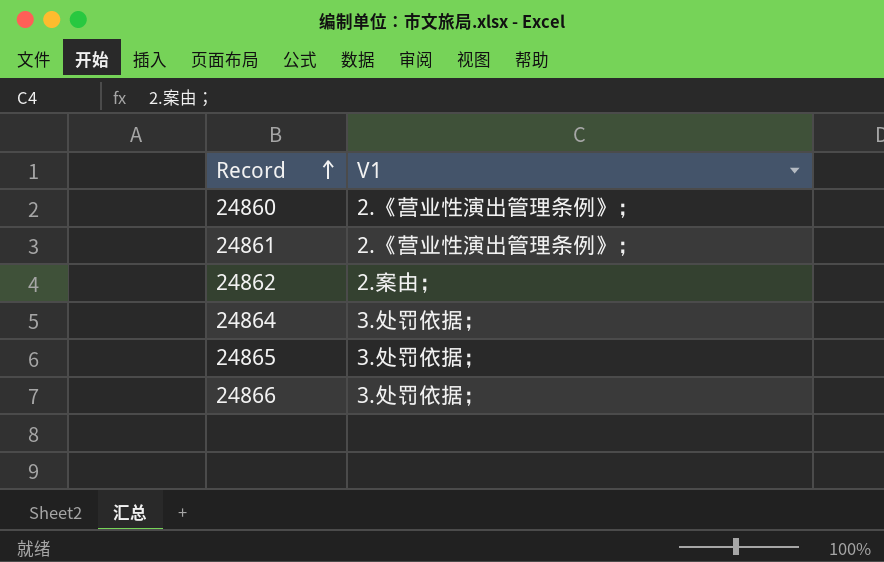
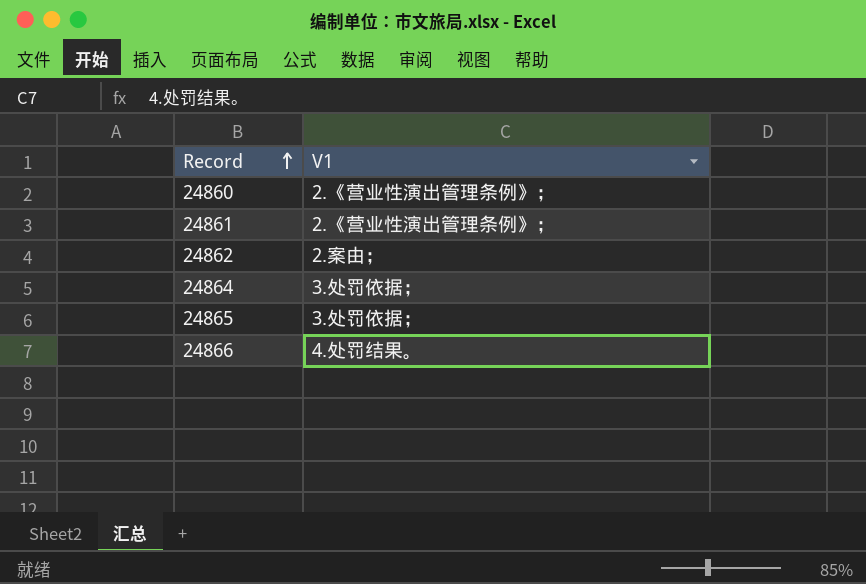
24866 | V1: 3.处罚依据； -> 4.处罚结果。

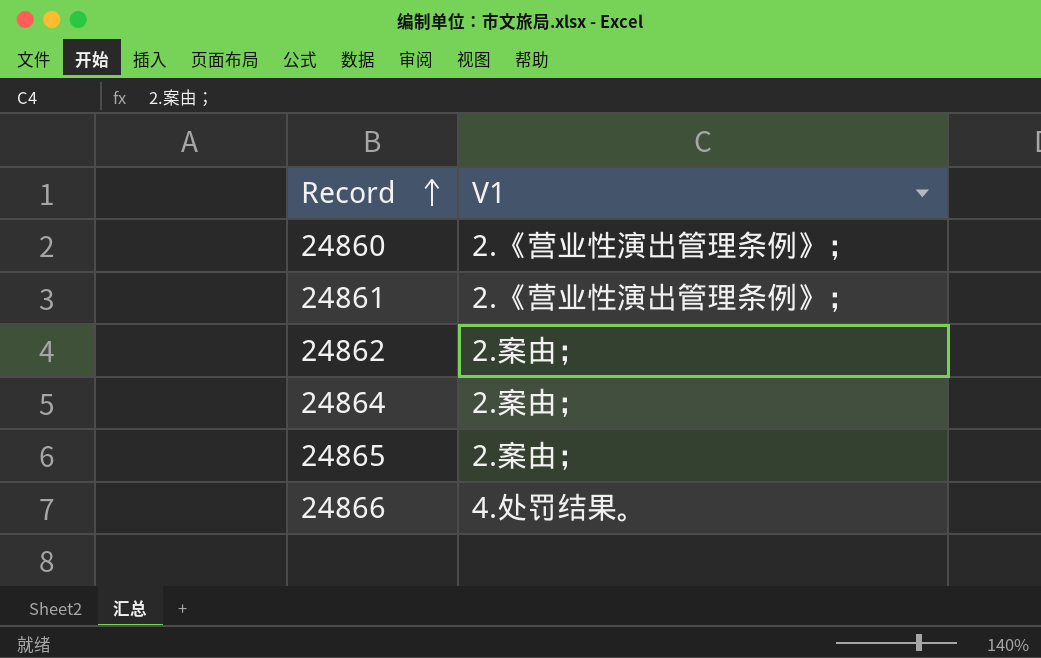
24864 | V1: 3.处罚依据； -> 2.案由；
24865 | V1: 3.处罚依据； -> 2.案由；

